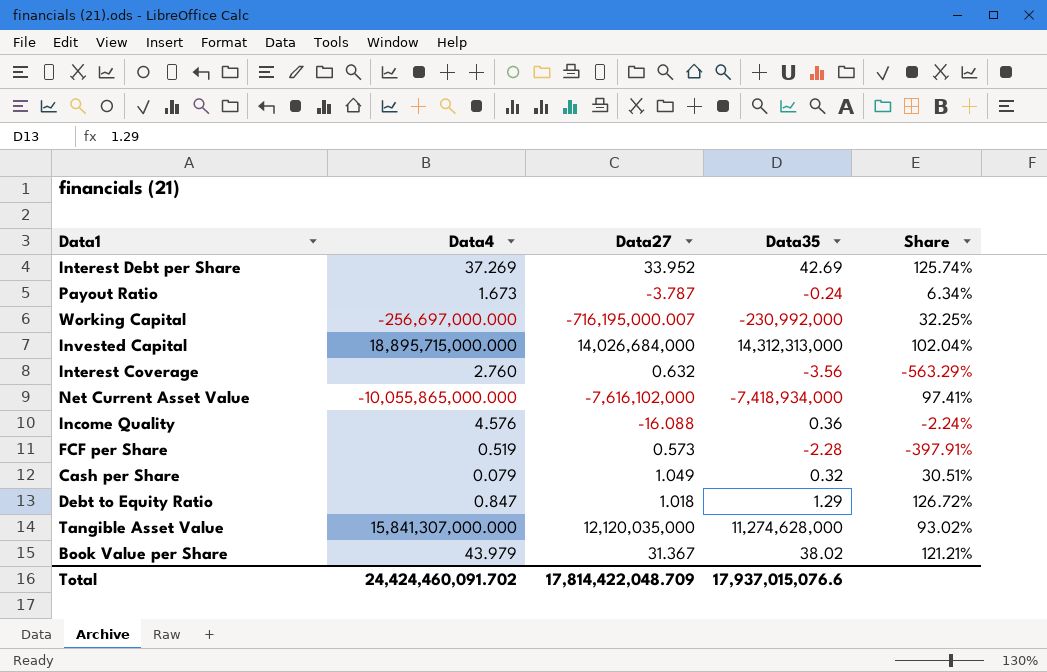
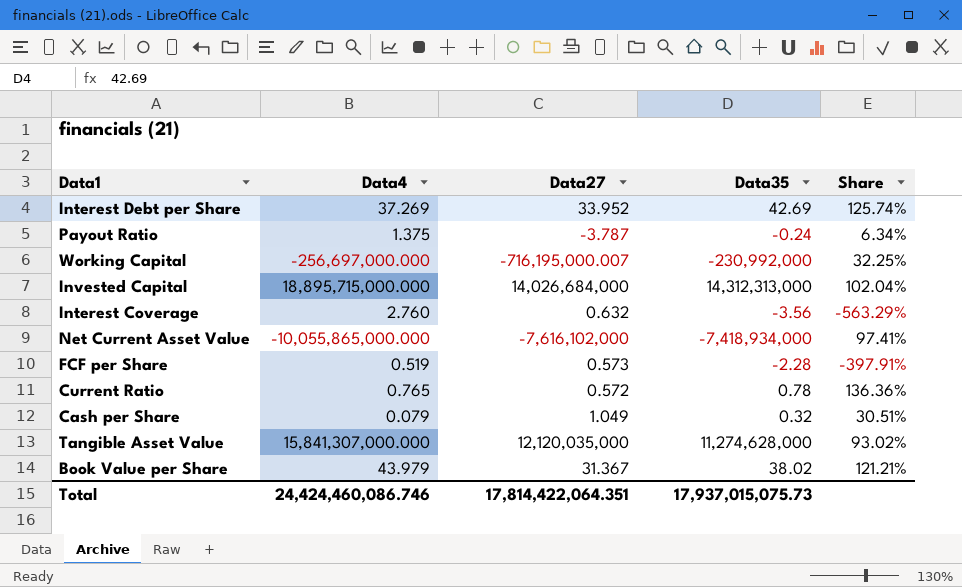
row Income Quality: 4.576 | -16.088 | 0.36 | -2.24% -> none
row Debt to Equity Ratio: 0.847 | 1.018 | 1.29 | 126.72% -> none
Payout Ratio | Data4: 1.673 -> 1.375
row Current Ratio: none -> 0.765 | 0.572 | 0.78 | 136.36%
Total | Data4: 24,424,460,091.702 -> 24,424,460,086.746
Total | Data27: 17,814,422,048.709 -> 17,814,422,064.351
Total | Data35: 17,937,015,076.6 -> 17,937,015,075.73

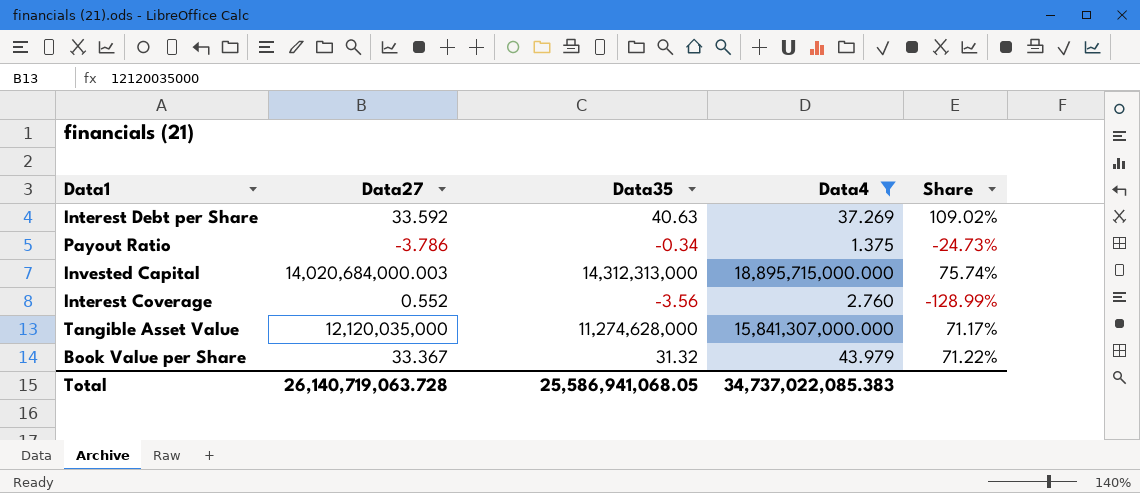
filter: none -> Data4 >= 1.375
column Data4 | position: 2 -> 4
column Share | formula: [Data35] / [Data27] -> [Data35] / [Data4]
Interest Debt per Share | Data27: 33.952 -> 33.592
Interest Debt per Share | Data35: 42.69 -> 40.63
Payout Ratio | Data27: -3.787 -> -3.786
Payout Ratio | Data35: -0.24 -> -0.34
Invested Capital | Data27: 14,026,684,000 -> 14,020,684,000.003
Interest Coverage | Data27: 0.632 -> 0.552
Book Value per Share | Data27: 31.367 -> 33.367
Book Value per Share | Data35: 38.02 -> 31.32
Total | Data27: 17,814,422,064.351 -> 26,140,719,063.728
Total | Data35: 17,937,015,075.73 -> 25,586,941,068.05
Total | Data4: 24,424,460,086.746 -> 34,737,022,085.383

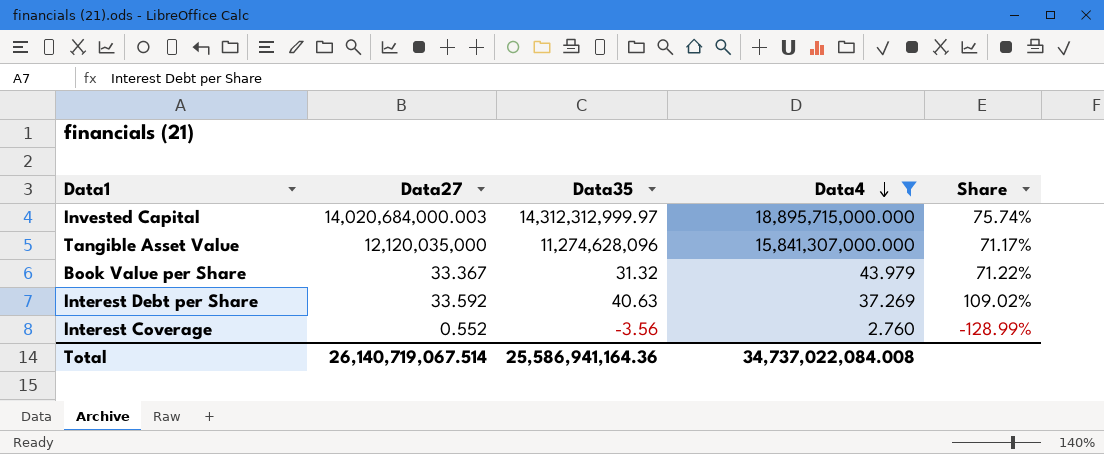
row order: none -> Data4 descending
row Payout Ratio: -3.786 | -0.34 | 1.375 | -24.73% -> none
Invested Capital | Data35: 14,312,313,000 -> 14,312,312,999.97
Tangible Asset Value | Data35: 11,274,628,000 -> 11,274,628,096
Total | Data27: 26,140,719,063.728 -> 26,140,719,067.514
Total | Data35: 25,586,941,068.05 -> 25,586,941,164.36
Total | Data4: 34,737,022,085.383 -> 34,737,022,084.008

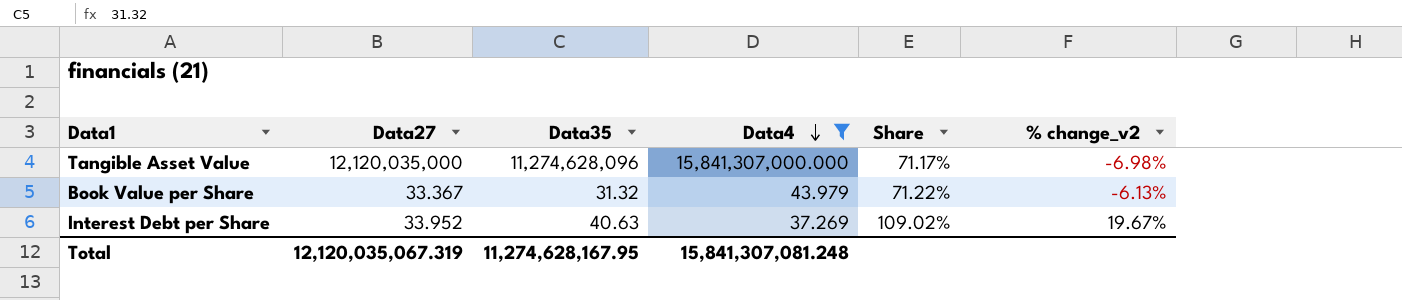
column % change_v2 | formula: none -> ([Data35] - [Data27]) / [Data27]
row Invested Capital: 14,020,684,000.003 | 14,312,312,999.97 | 18,895,715,000.000 | 75.74% -> none
row Interest Coverage: 0.552 | -3.56 | 2.760 | -128.99% -> none
Interest Debt per Share | Data27: 33.592 -> 33.952
Total | Data27: 26,140,719,067.514 -> 12,120,035,067.319
Total | Data35: 25,586,941,164.36 -> 11,274,628,167.95
Total | Data4: 34,737,022,084.008 -> 15,841,307,081.248

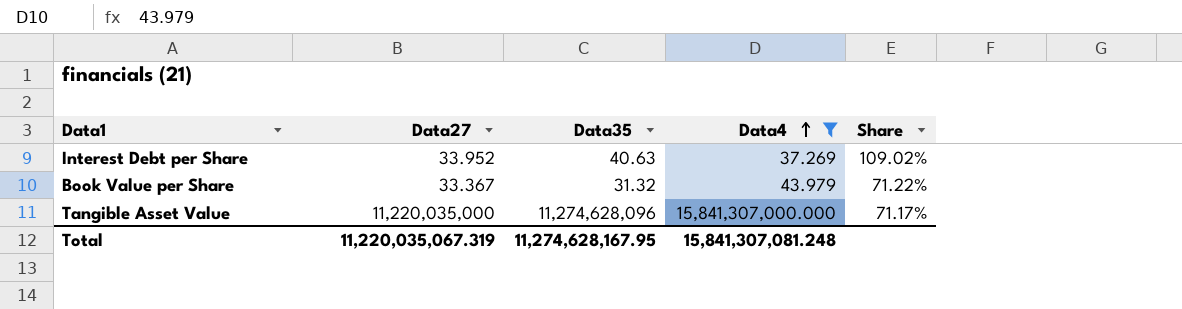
row order: Data4 descending -> Data4 ascending
column % change_v2 | formula: ([Data35] - [Data27]) / [Data27] -> none
Tangible Asset Value | Data27: 12,120,035,000 -> 11,220,035,000
Total | Data27: 12,120,035,067.319 -> 11,220,035,067.319

